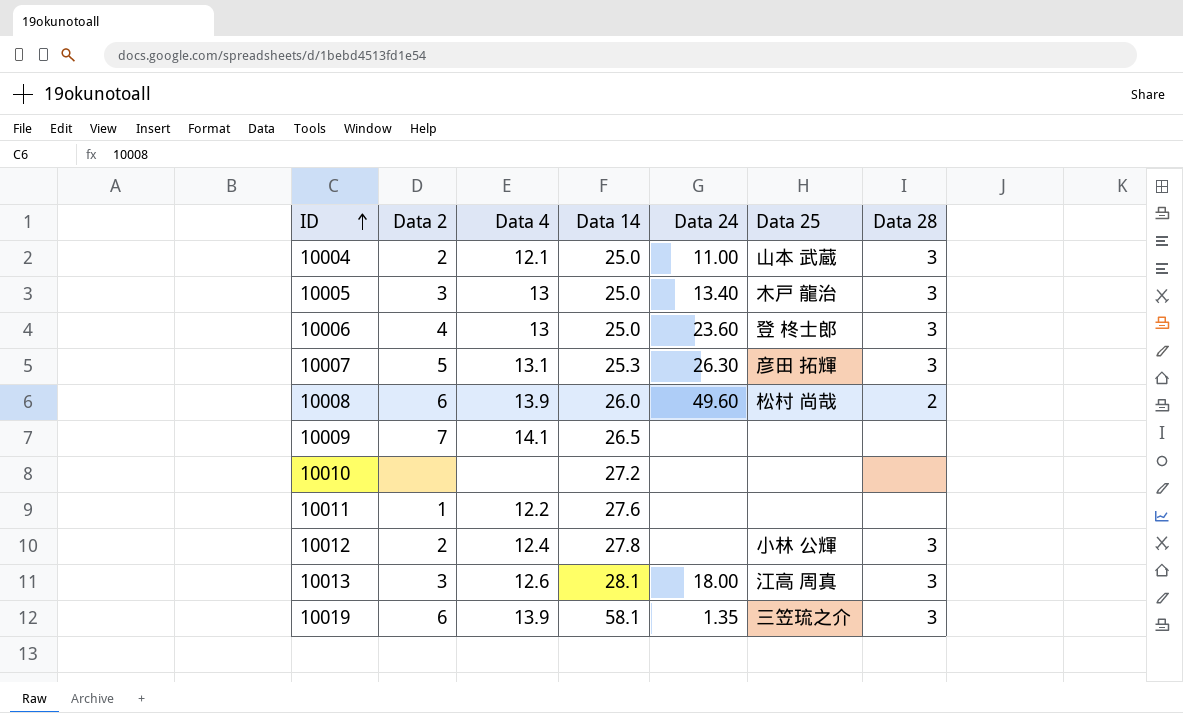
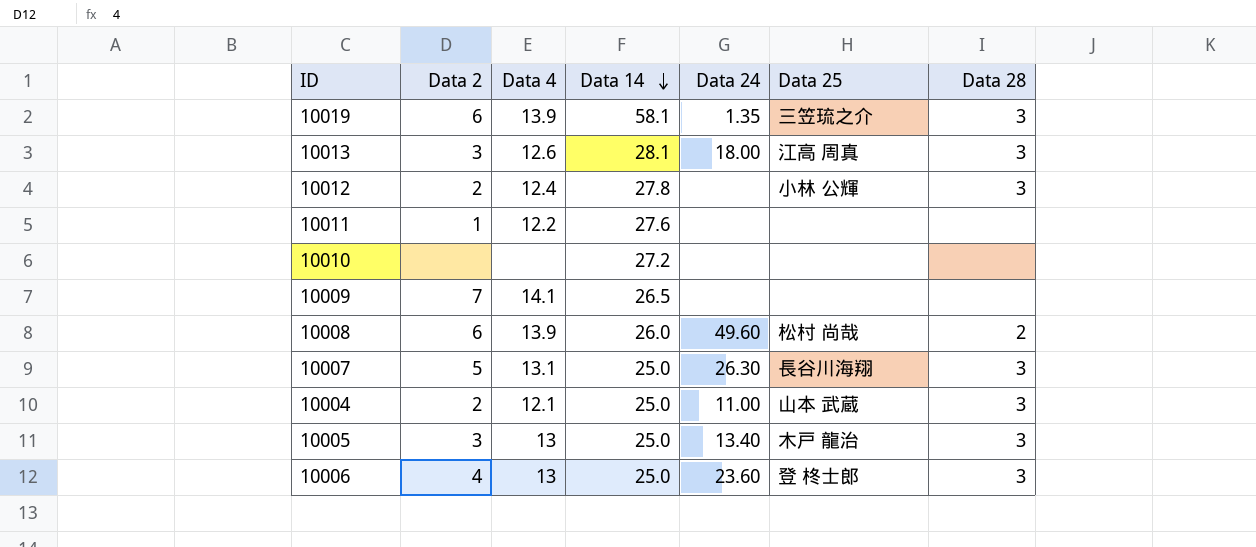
row order: ID ascending -> Data 14 descending
10007 | Data 14: 25.3 -> 25.0
10007 | Data 25: 彦田 拓輝 -> 長谷川海翔

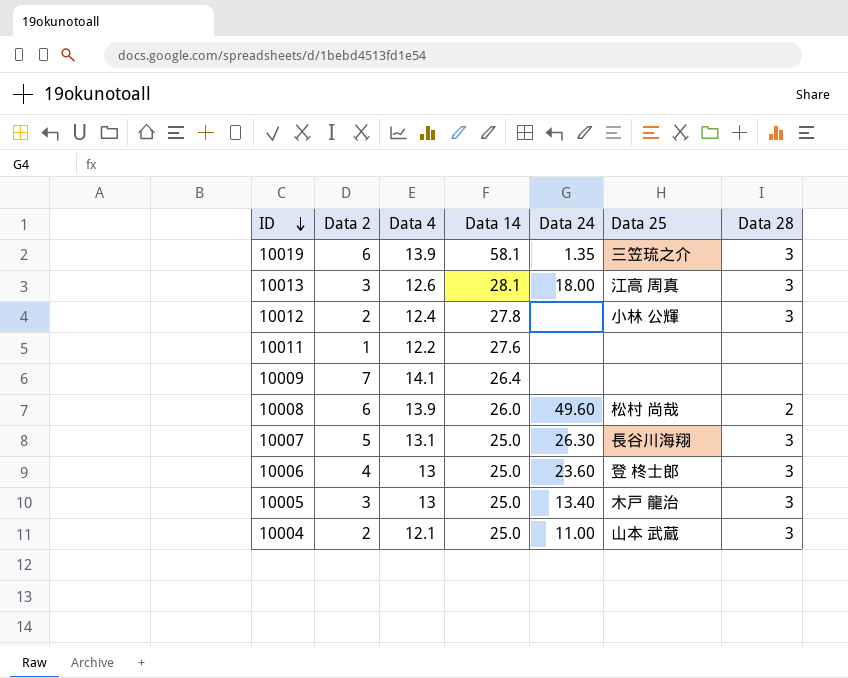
row order: Data 14 descending -> ID descending
row 10010: none | none | 27.2 | none | none | none -> none
10009 | Data 14: 26.5 -> 26.4

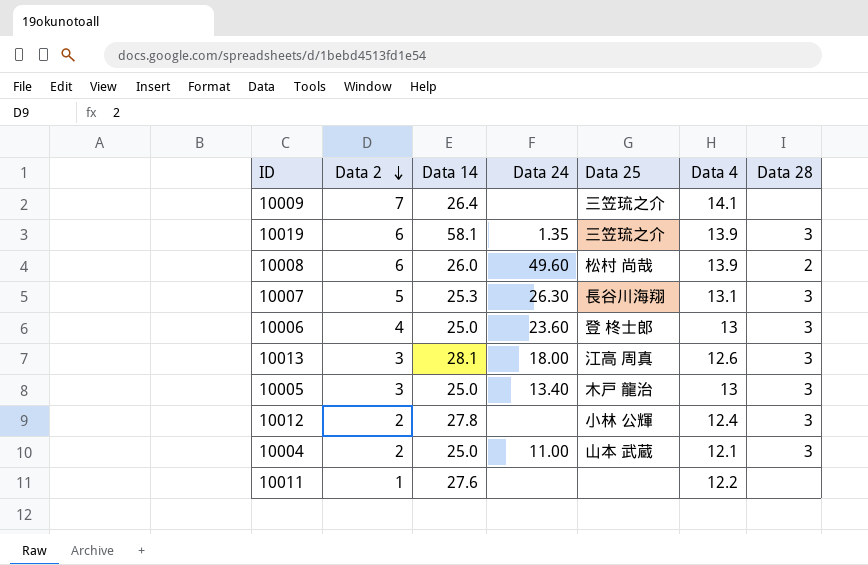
row order: ID descending -> Data 2 descending
column Data 4 | position: 3 -> 6
10009 | Data 25: none -> 三笠琉之介
10007 | Data 14: 25.0 -> 25.3

